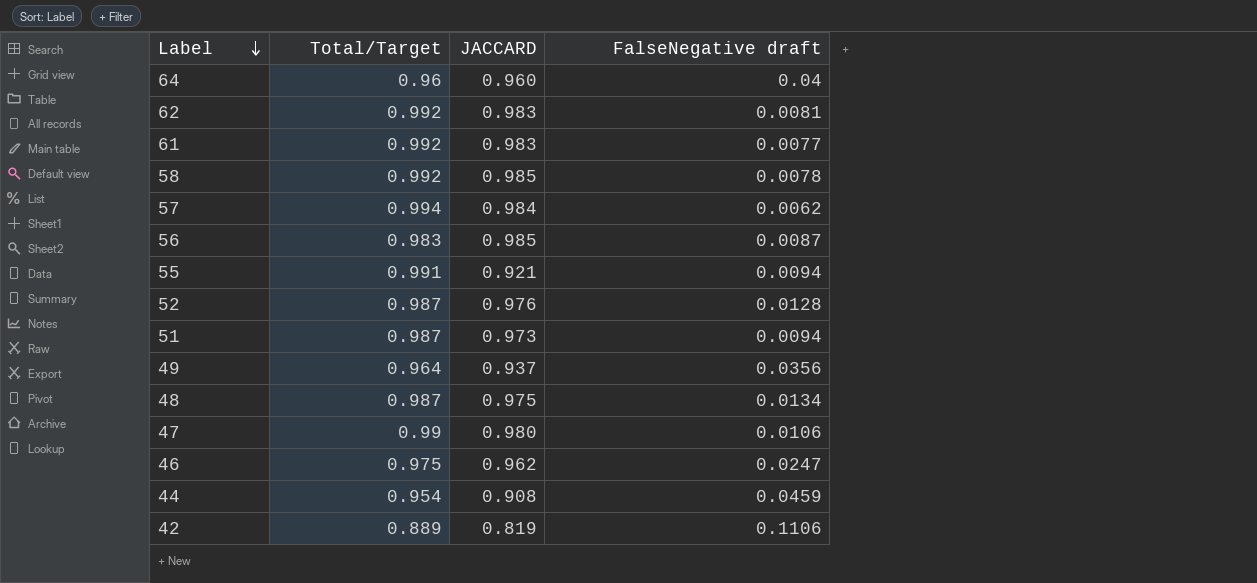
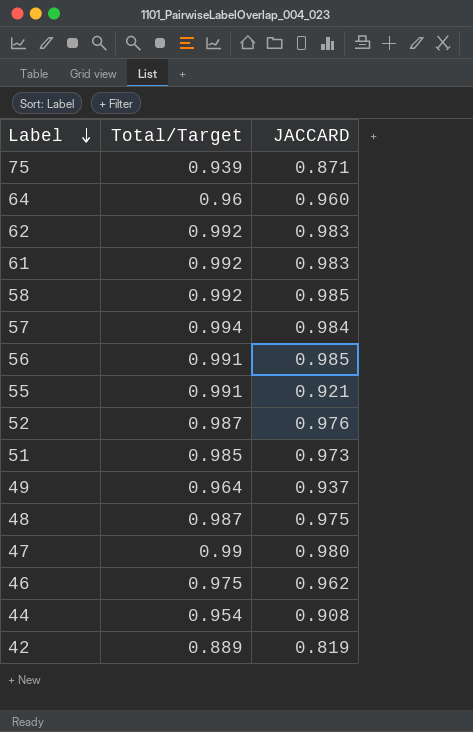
column FalseNegative draft | position: 4 -> none
row 75: none -> 0.939 | 0.871
56 | Total/Target: 0.983 -> 0.991
51 | Total/Target: 0.987 -> 0.985

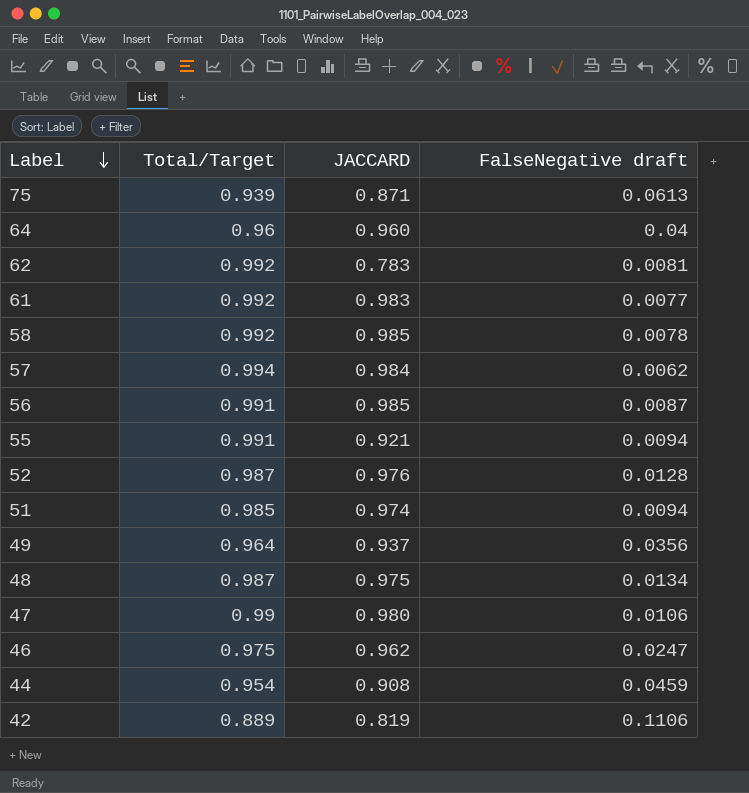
column FalseNegative draft | position: none -> 4
62 | JACCARD: 0.983 -> 0.783
51 | JACCARD: 0.973 -> 0.974

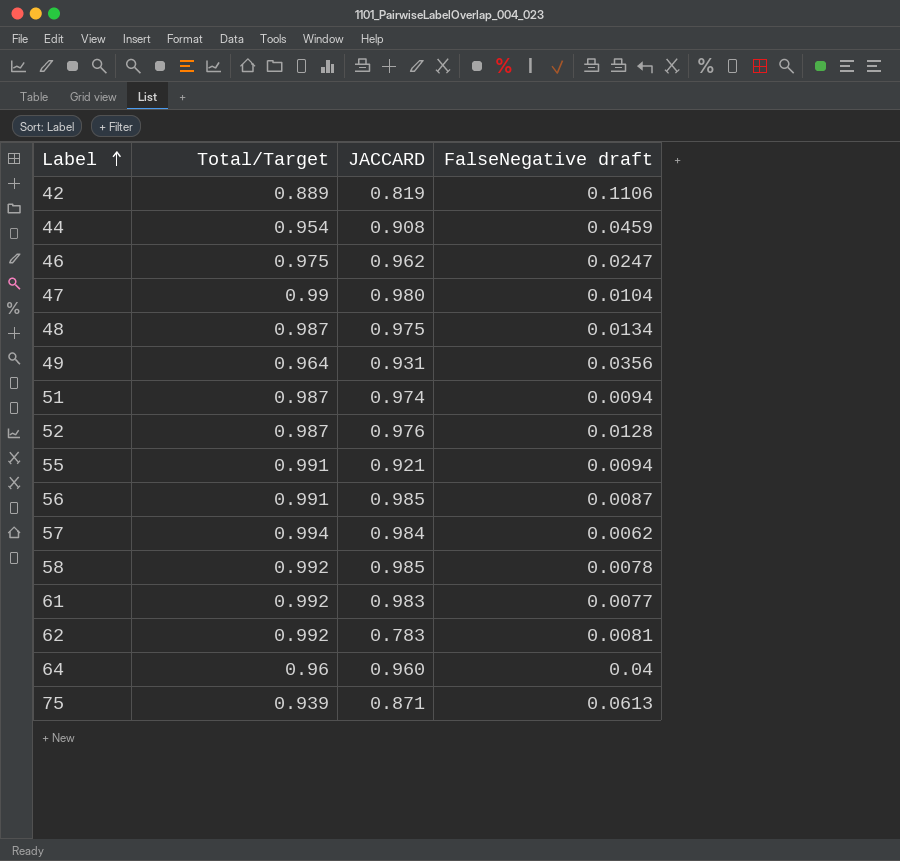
row order: Label descending -> Label ascending
47 | FalseNegative draft: 0.0106 -> 0.0104
49 | JACCARD: 0.937 -> 0.931
51 | Total/Target: 0.985 -> 0.987

